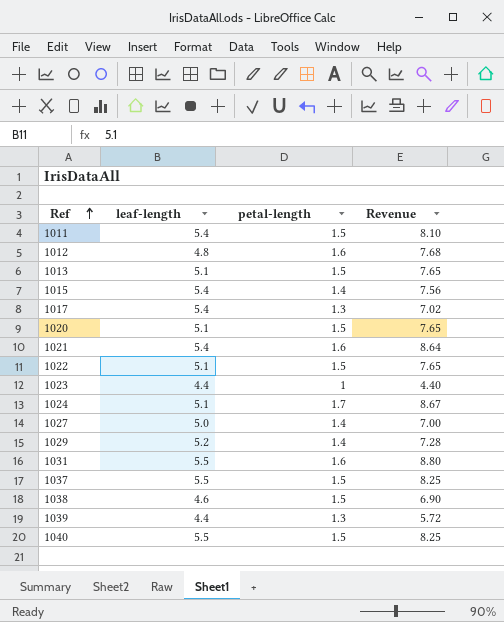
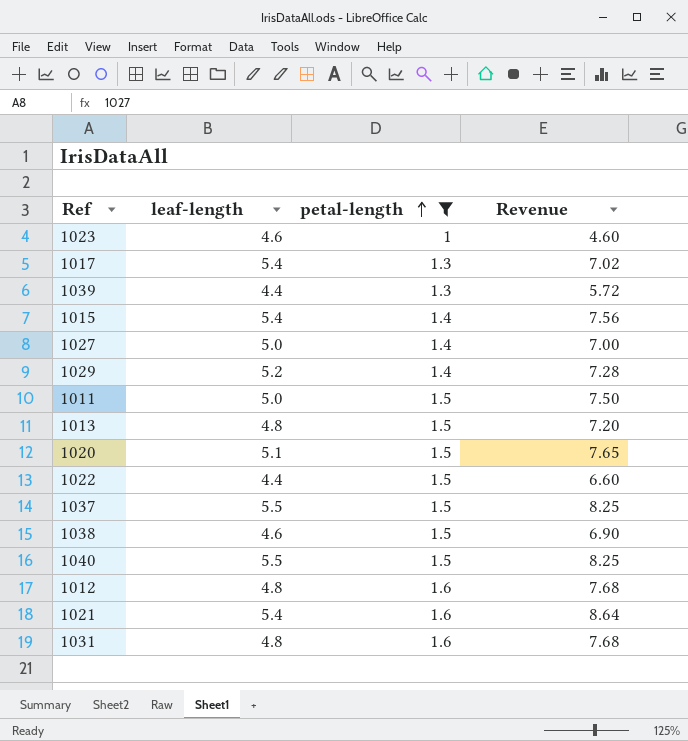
filter: none -> petal-length != 1.7
row order: Ref ascending -> petal-length ascending
1023 | leaf-length: 4.4 -> 4.6
1023 | Revenue: 4.40 -> 4.60
1011 | leaf-length: 5.4 -> 5.0
1011 | Revenue: 8.10 -> 7.50
1013 | leaf-length: 5.1 -> 4.8
1013 | Revenue: 7.65 -> 7.20
1022 | leaf-length: 5.1 -> 4.4
1022 | Revenue: 7.65 -> 6.60
1031 | leaf-length: 5.5 -> 4.8
1031 | Revenue: 8.80 -> 7.68

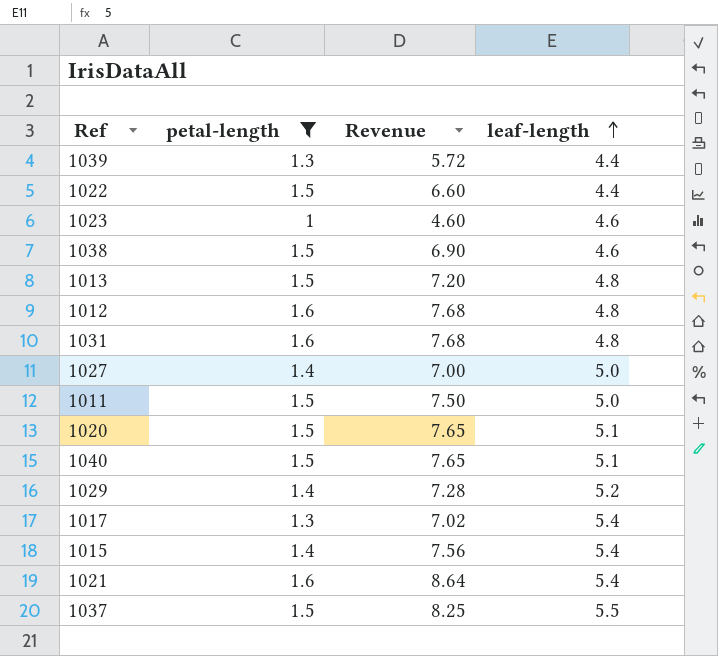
row order: petal-length ascending -> leaf-length ascending
column leaf-length | position: 2 -> 4
1040 | Revenue: 8.25 -> 7.65
1040 | leaf-length: 5.5 -> 5.1

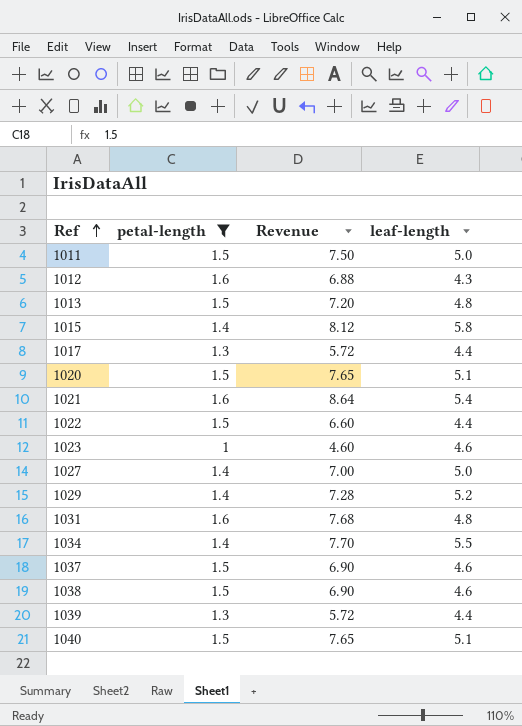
row order: leaf-length ascending -> Ref ascending
1012 | Revenue: 7.68 -> 6.88
1012 | leaf-length: 4.8 -> 4.3
1015 | Revenue: 7.56 -> 8.12
1015 | leaf-length: 5.4 -> 5.8
1017 | Revenue: 7.02 -> 5.72
1017 | leaf-length: 5.4 -> 4.4
row 1034: none -> 1.4 | 7.70 | 5.5
1037 | Revenue: 8.25 -> 6.90
1037 | leaf-length: 5.5 -> 4.6

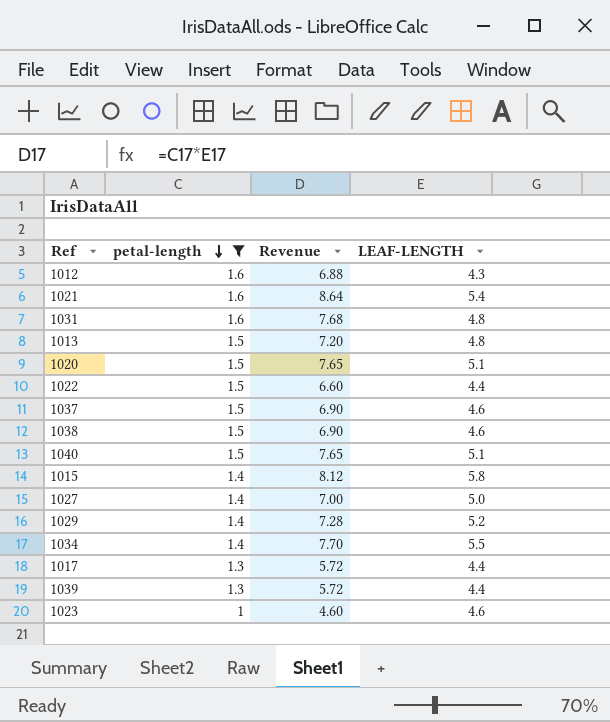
row order: Ref ascending -> petal-length descending
column name: leaf-length -> LEAF-LENGTH
row 1011: 1.5 | 7.50 | 5.0 -> none

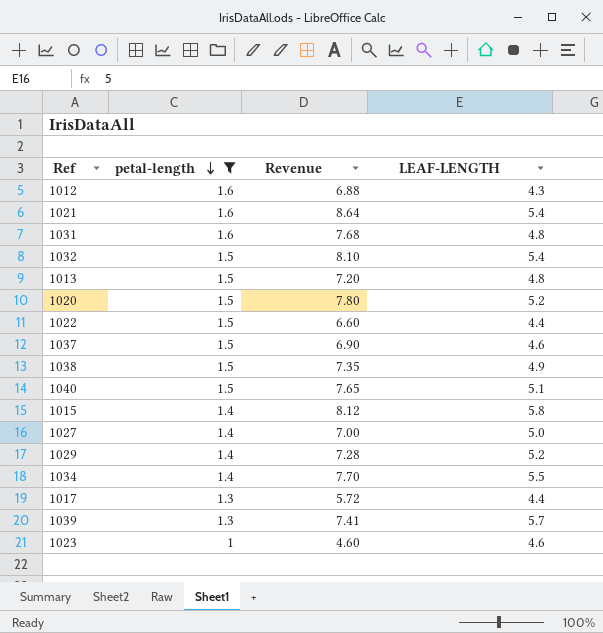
row 1032: none -> 1.5 | 8.10 | 5.4
1020 | Revenue: 7.65 -> 7.80
1020 | LEAF-LENGTH: 5.1 -> 5.2
1038 | Revenue: 6.90 -> 7.35
1038 | LEAF-LENGTH: 4.6 -> 4.9
1039 | Revenue: 5.72 -> 7.41
1039 | LEAF-LENGTH: 4.4 -> 5.7

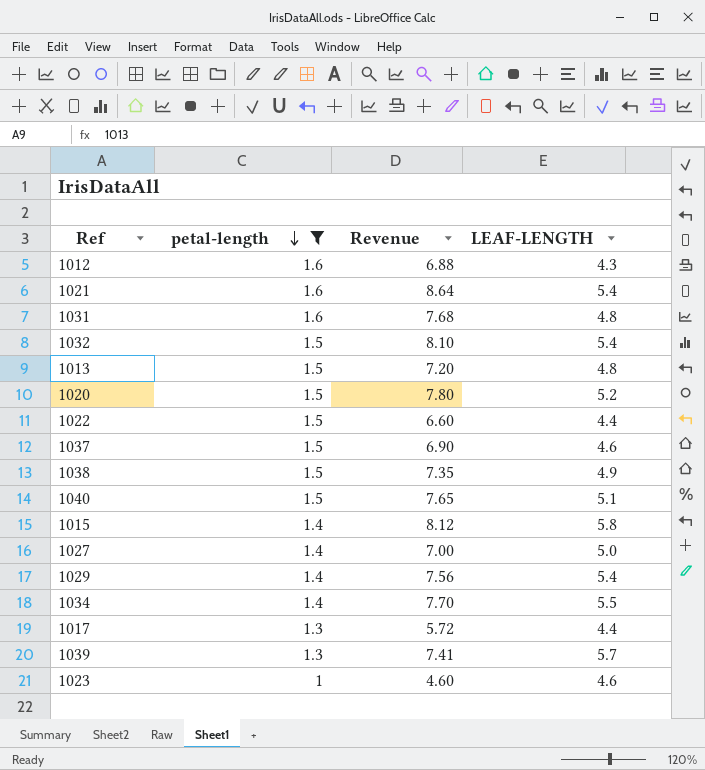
1029 | Revenue: 7.28 -> 7.56
1029 | LEAF-LENGTH: 5.2 -> 5.4

